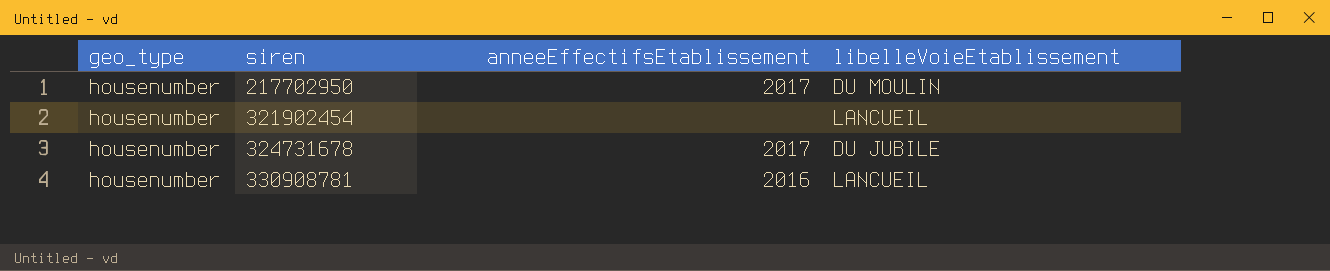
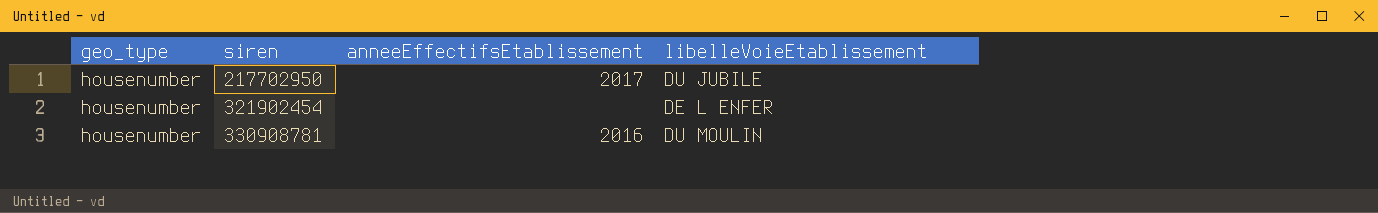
row 324731678: housenumber | 2017 | DU JUBILE -> none
217702950 | libelleVoieEtablissement: DU MOULIN -> DU JUBILE
321902454 | libelleVoieEtablissement: LANCUEIL -> DE L ENFER
330908781 | libelleVoieEtablissement: LANCUEIL -> DU MOULIN

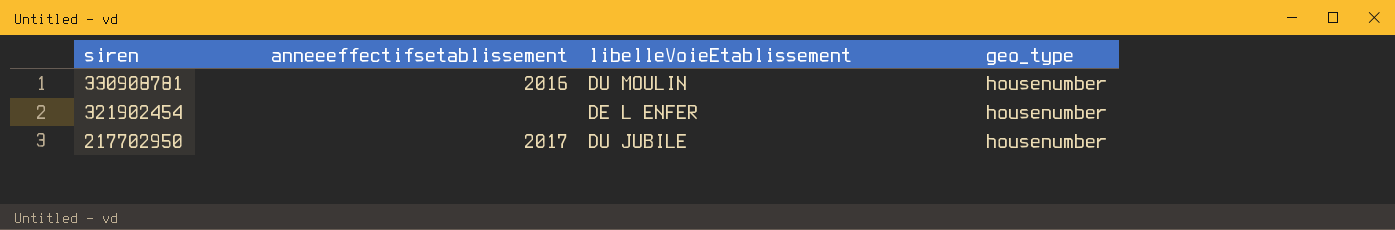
row order: siren ascending -> siren descending
column name: anneeEffectifsEtablissement -> anneeeffectifsetablissement
column geo_type | position: 1 -> 4

